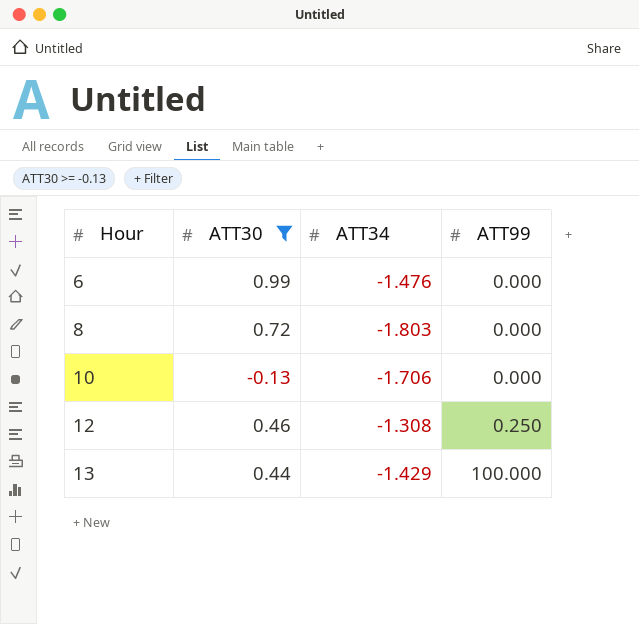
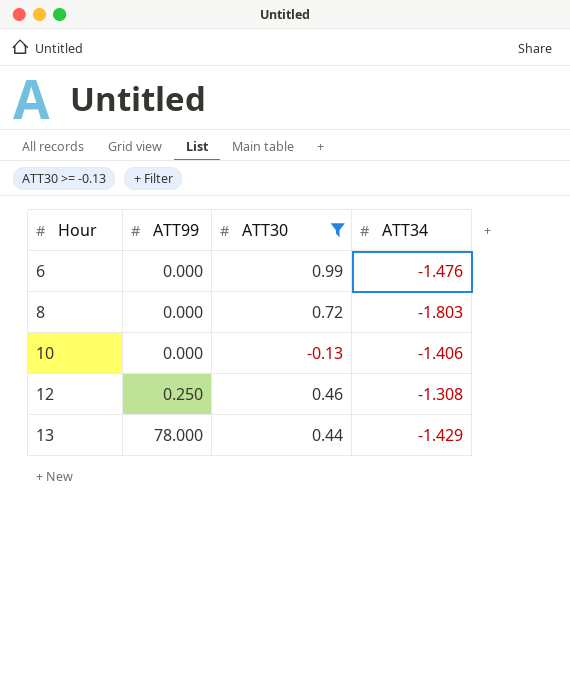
column ATT99 | position: 4 -> 2
10 | ATT34: -1.706 -> -1.406
13 | ATT99: 100.000 -> 78.000

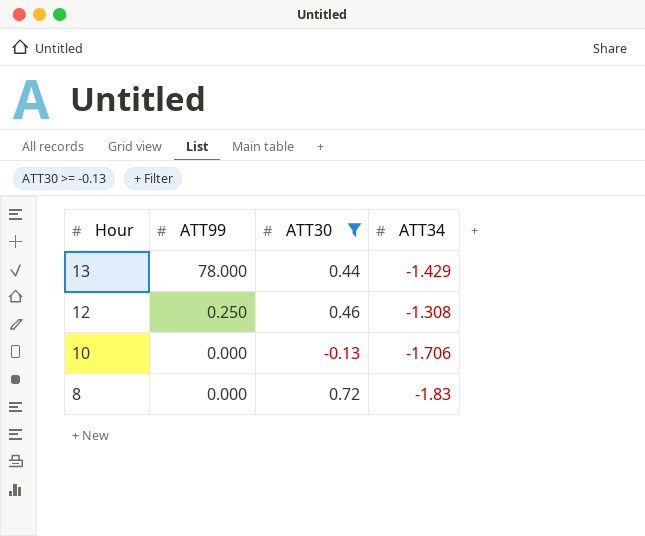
row order: Hour ascending -> Hour descending
row 6: 0.000 | 0.99 | -1.476 -> none
10 | ATT34: -1.406 -> -1.706
8 | ATT34: -1.803 -> -1.83

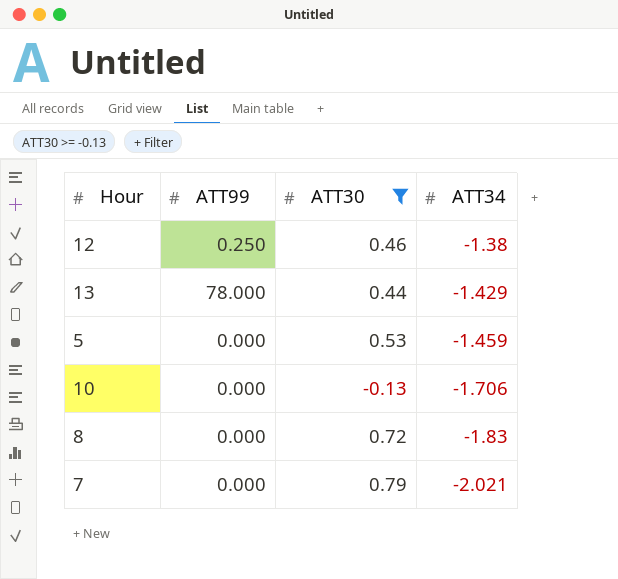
row order: Hour descending -> ATT34 descending
12 | ATT34: -1.308 -> -1.38
row 5: none -> 0.000 | 0.53 | -1.459
row 7: none -> 0.000 | 0.79 | -2.021

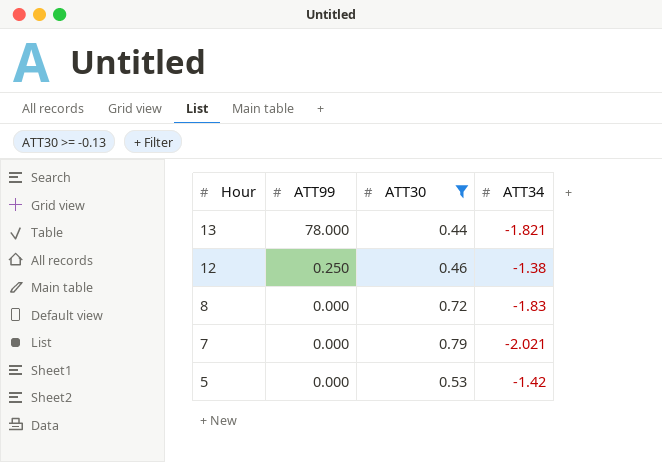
row order: ATT34 descending -> Hour descending
row 10: 0.000 | -0.13 | -1.706 -> none
13 | ATT34: -1.429 -> -1.821
5 | ATT34: -1.459 -> -1.42

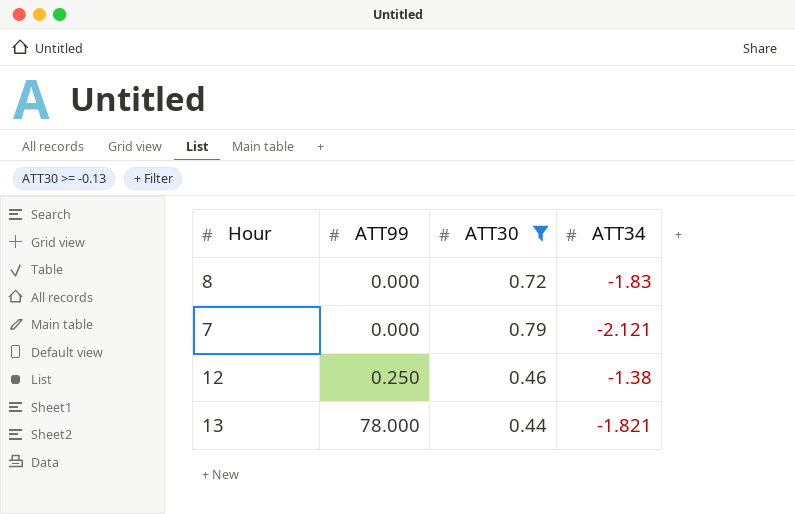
row order: Hour descending -> ATT99 ascending
row 5: 0.000 | 0.53 | -1.42 -> none
7 | ATT34: -2.021 -> -2.121

